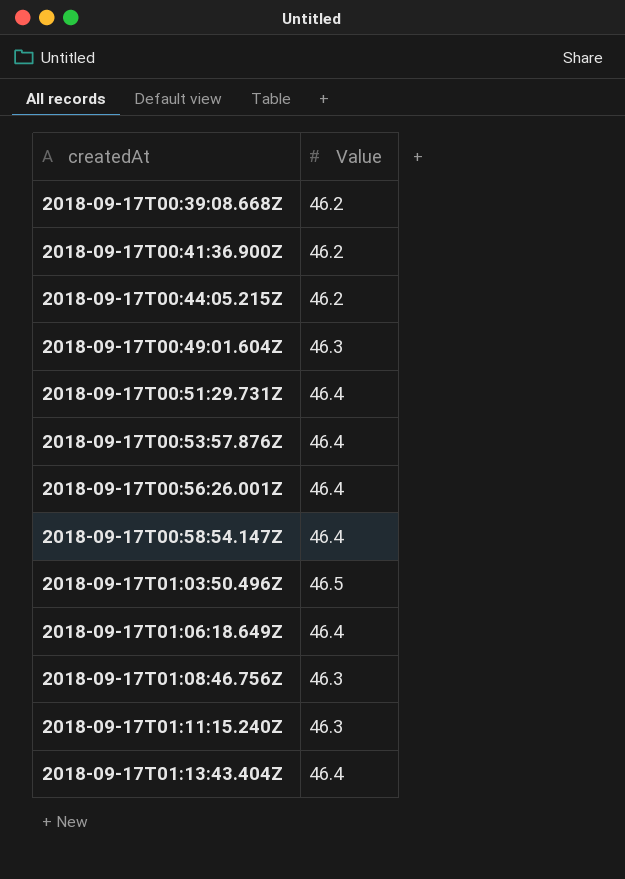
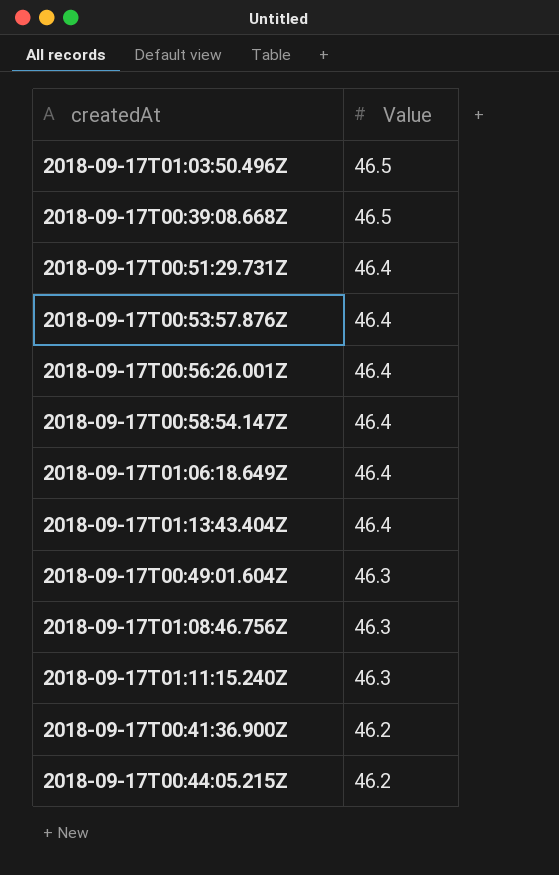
row order: createdAt ascending -> Value descending
2018-09-17T00:39:08.668Z | Value: 46.2 -> 46.5

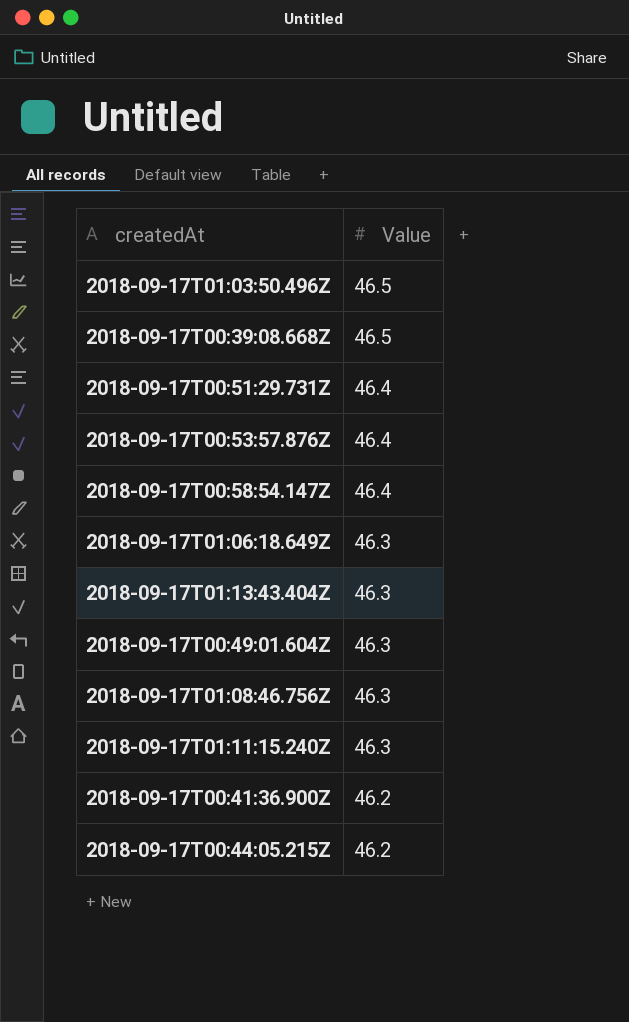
row 2018-09-17T00:56:26.001Z: 46.4 -> none
2018-09-17T01:06:18.649Z | Value: 46.4 -> 46.3
2018-09-17T01:13:43.404Z | Value: 46.4 -> 46.3

